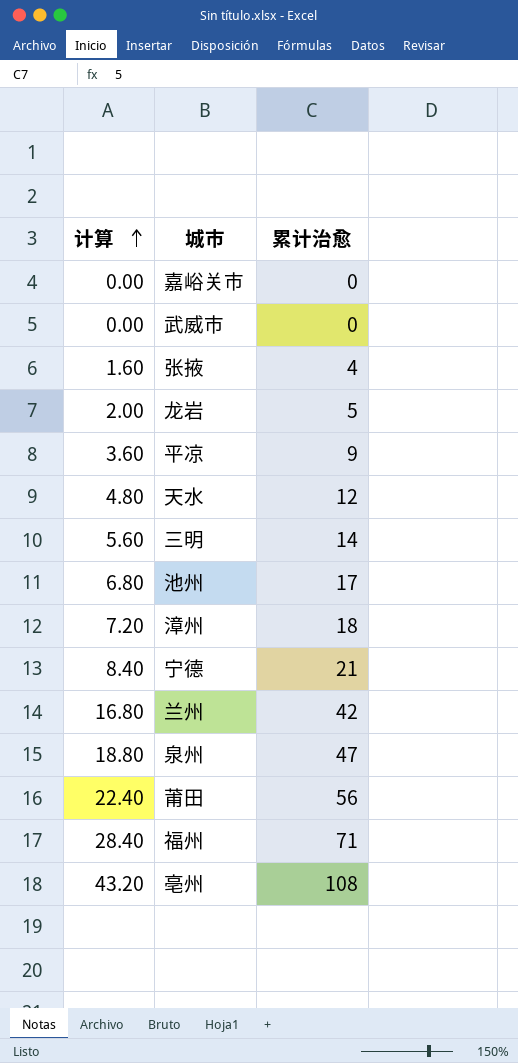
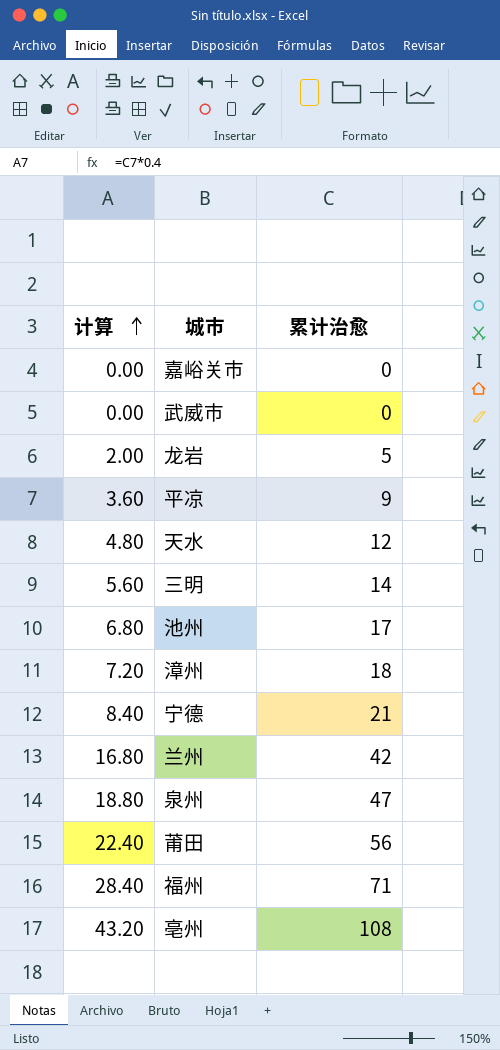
row 张掖: 1.60 | 4 -> none

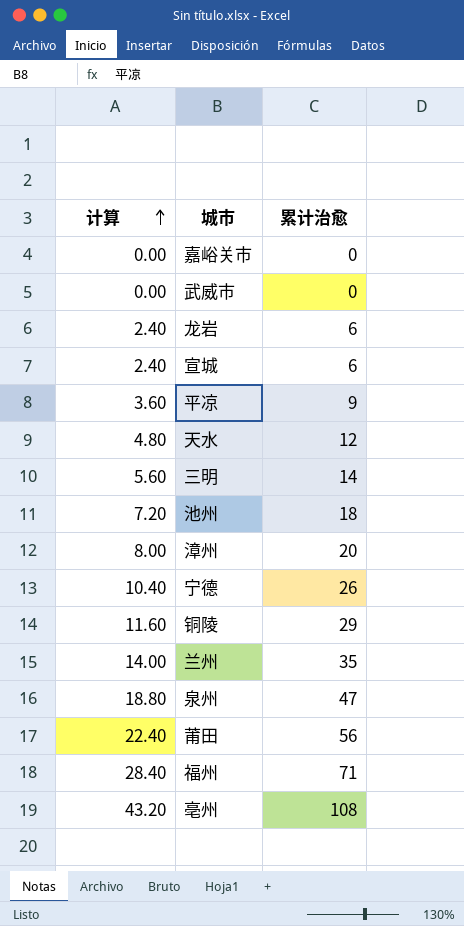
龙岩 | 计算: 2.00 -> 2.40
龙岩 | 累计治愈: 5 -> 6
row 宣城: none -> 2.40 | 6
池州 | 计算: 6.80 -> 7.20
池州 | 累计治愈: 17 -> 18
漳州 | 计算: 7.20 -> 8.00
漳州 | 累计治愈: 18 -> 20
宁德 | 计算: 8.40 -> 10.40
宁德 | 累计治愈: 21 -> 26
row 铜陵: none -> 11.60 | 29
兰州 | 计算: 16.80 -> 14.00
兰州 | 累计治愈: 42 -> 35

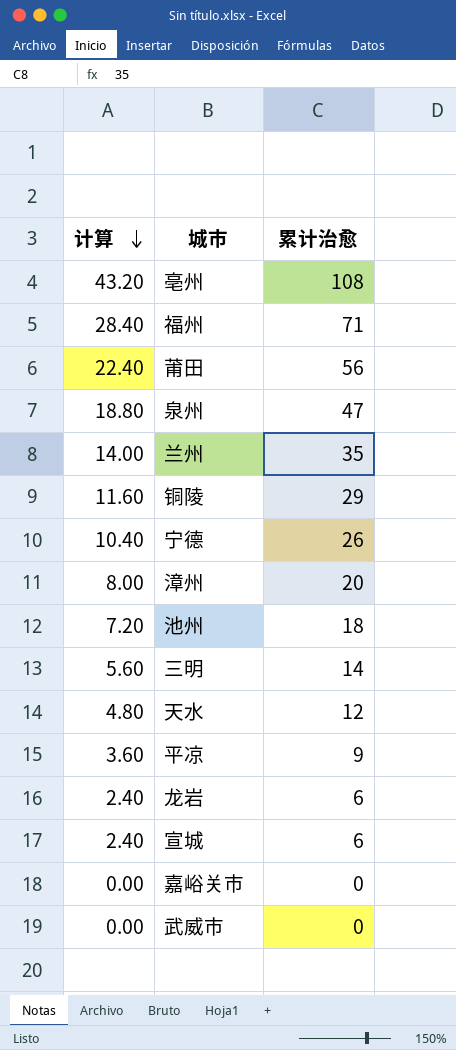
row order: 计算 ascending -> 计算 descending

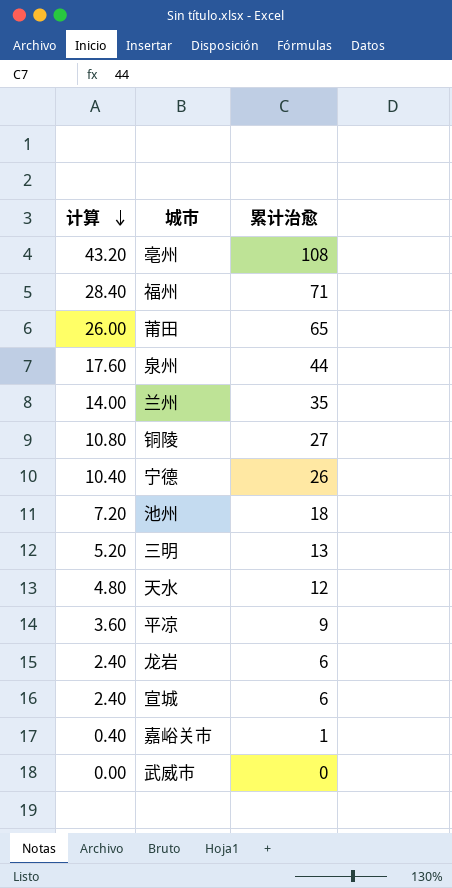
row 漳州: 8.00 | 20 -> none
莆田 | 计算: 22.40 -> 26.00
莆田 | 累计治愈: 56 -> 65
泉州 | 计算: 18.80 -> 17.60
泉州 | 累计治愈: 47 -> 44
铜陵 | 计算: 11.60 -> 10.80
铜陵 | 累计治愈: 29 -> 27
三明 | 计算: 5.60 -> 5.20
三明 | 累计治愈: 14 -> 13
嘉峪关市 | 计算: 0.00 -> 0.40
嘉峪关市 | 累计治愈: 0 -> 1

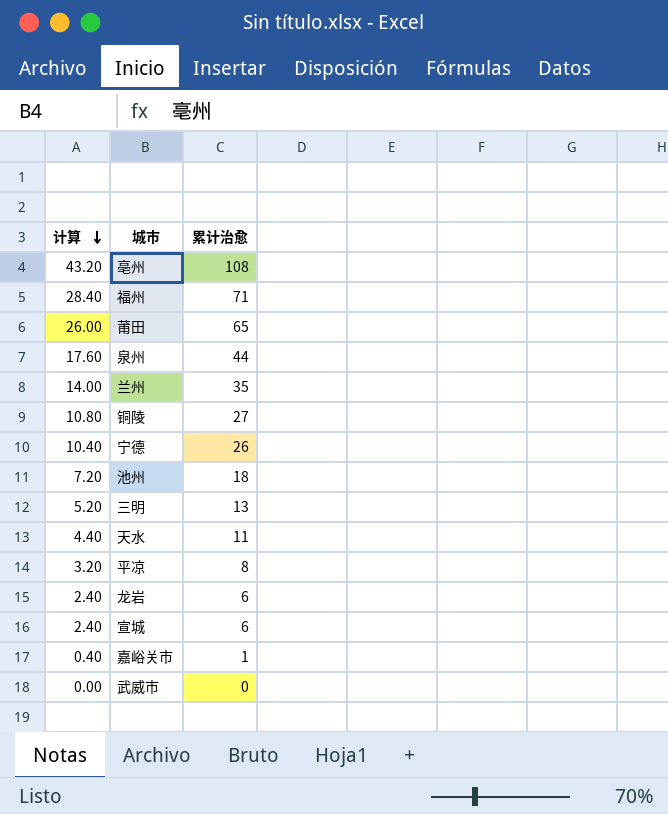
天水 | 计算: 4.80 -> 4.40
天水 | 累计治愈: 12 -> 11
平凉 | 计算: 3.60 -> 3.20
平凉 | 累计治愈: 9 -> 8

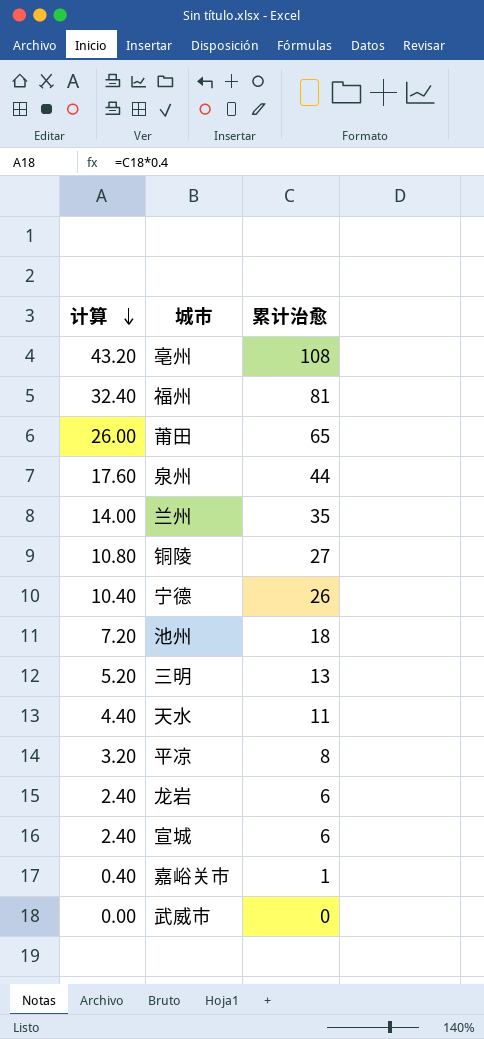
福州 | 计算: 28.40 -> 32.40
福州 | 累计治愈: 71 -> 81

